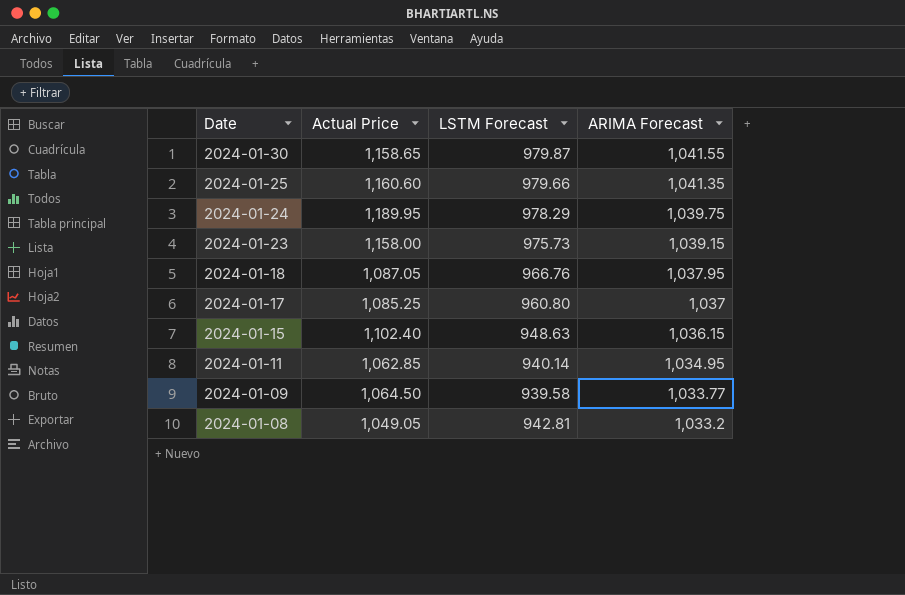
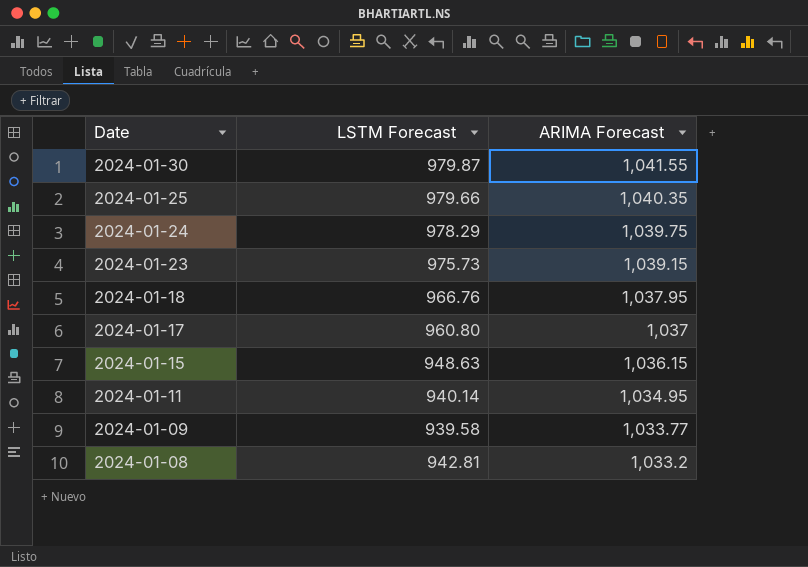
column Actual Price | position: 2 -> none
2024-01-25 | ARIMA Forecast: 1,041.35 -> 1,040.35

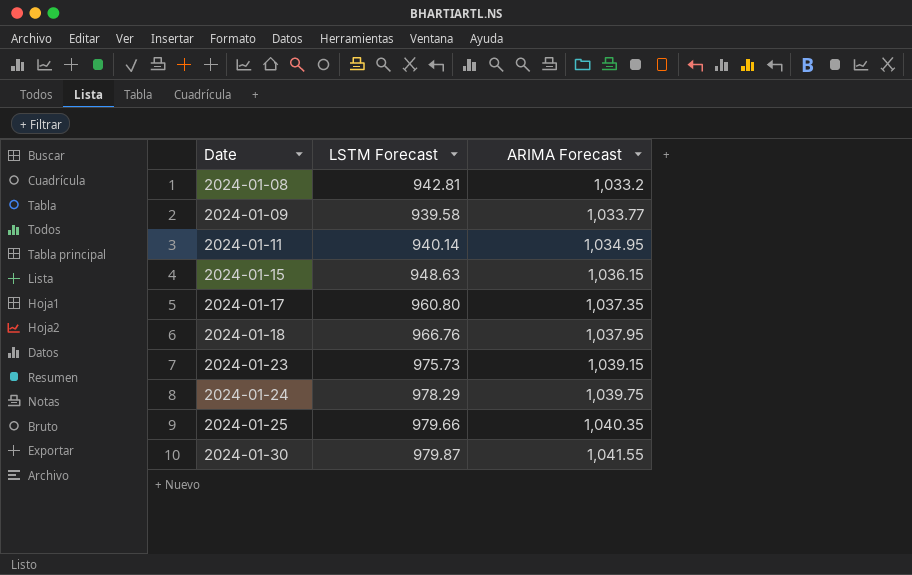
row order: Date descending -> Date ascending
2024-01-17 | ARIMA Forecast: 1,037 -> 1,037.35

